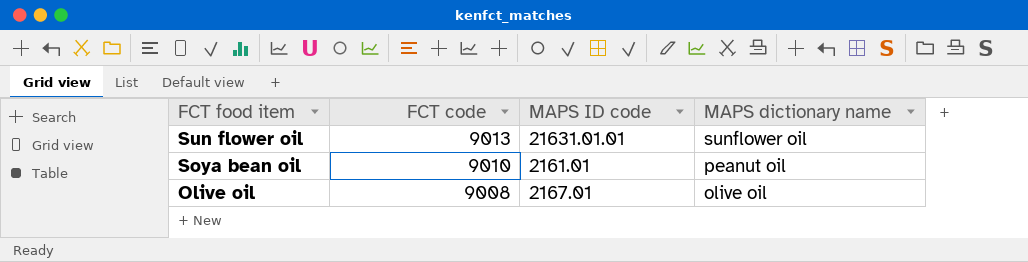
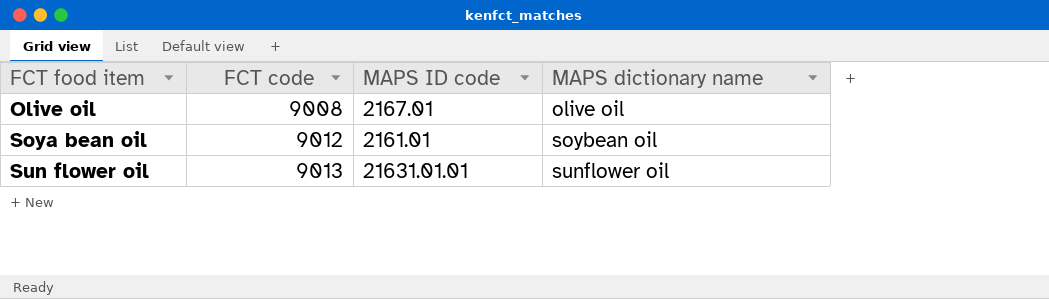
row order: FCT food item descending -> FCT food item ascending
Soya bean oil | FCT code: 9010 -> 9012
Soya bean oil | MAPS dictionary name: peanut oil -> soybean oil

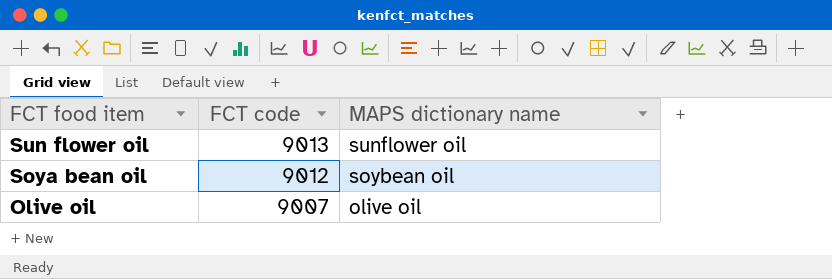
row order: FCT food item ascending -> FCT food item descending
column MAPS ID code | position: 3 -> none
Olive oil | FCT code: 9008 -> 9007

